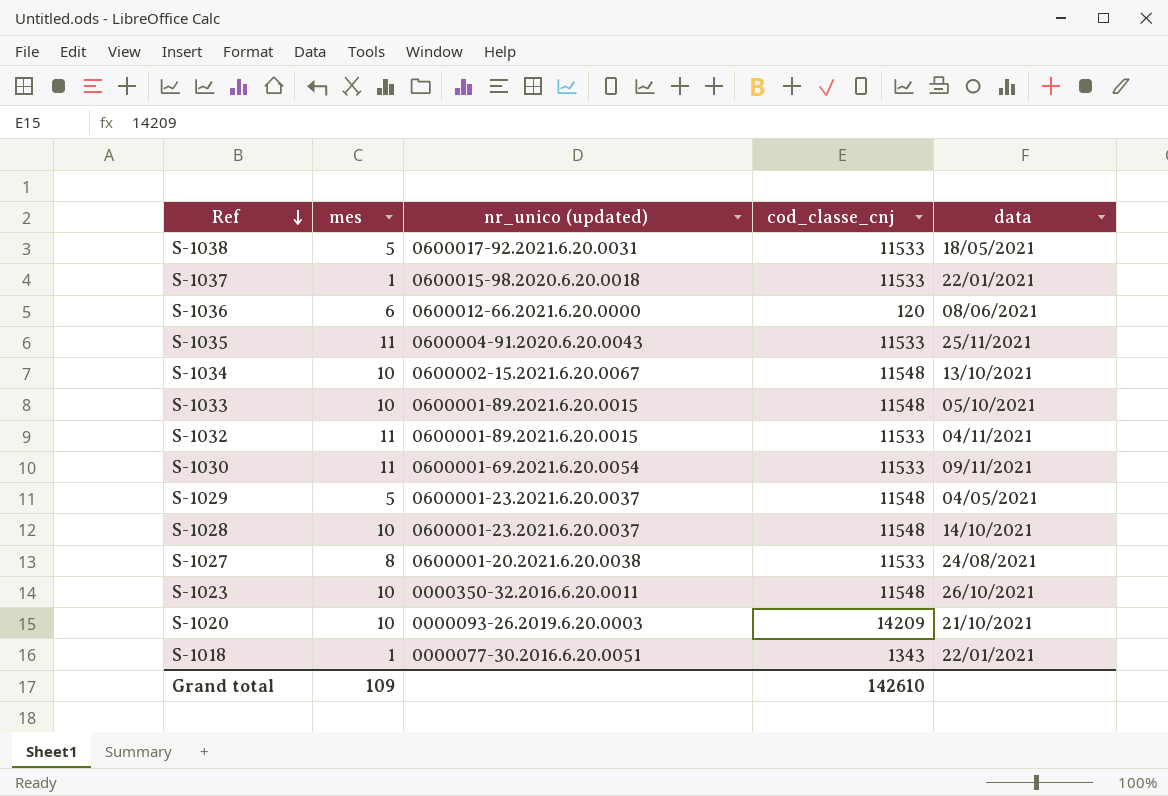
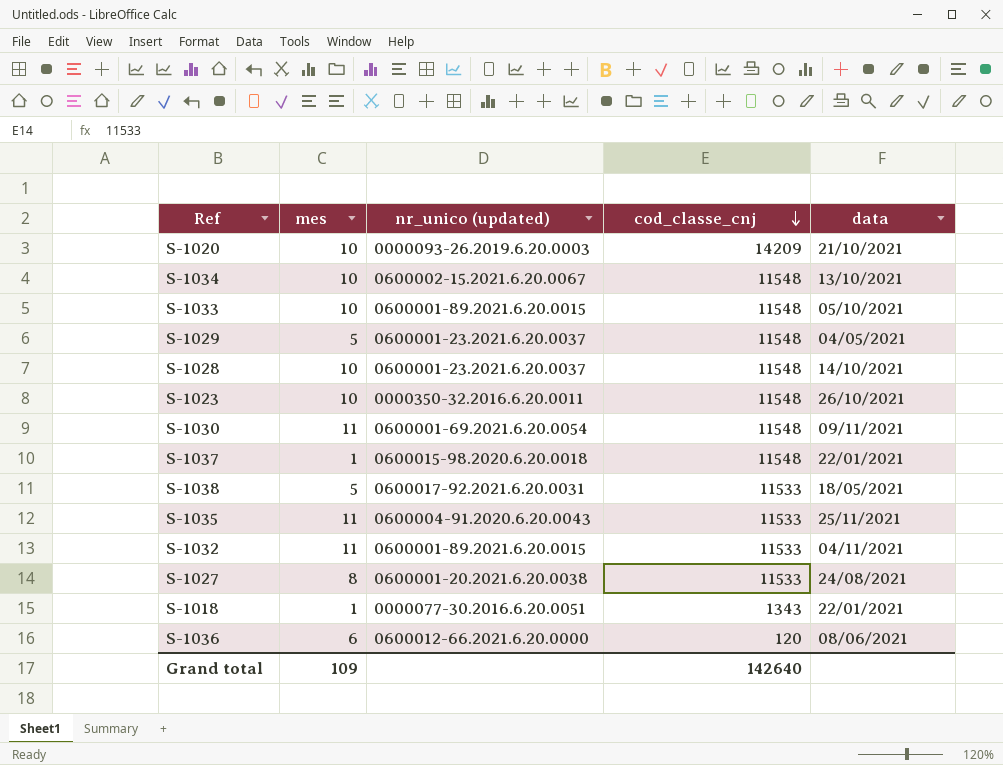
row order: Ref descending -> cod_classe_cnj descending
S-1030 | cod_classe_cnj: 11533 -> 11548
S-1037 | cod_classe_cnj: 11533 -> 11548
Grand total | cod_classe_cnj: 142610 -> 142640

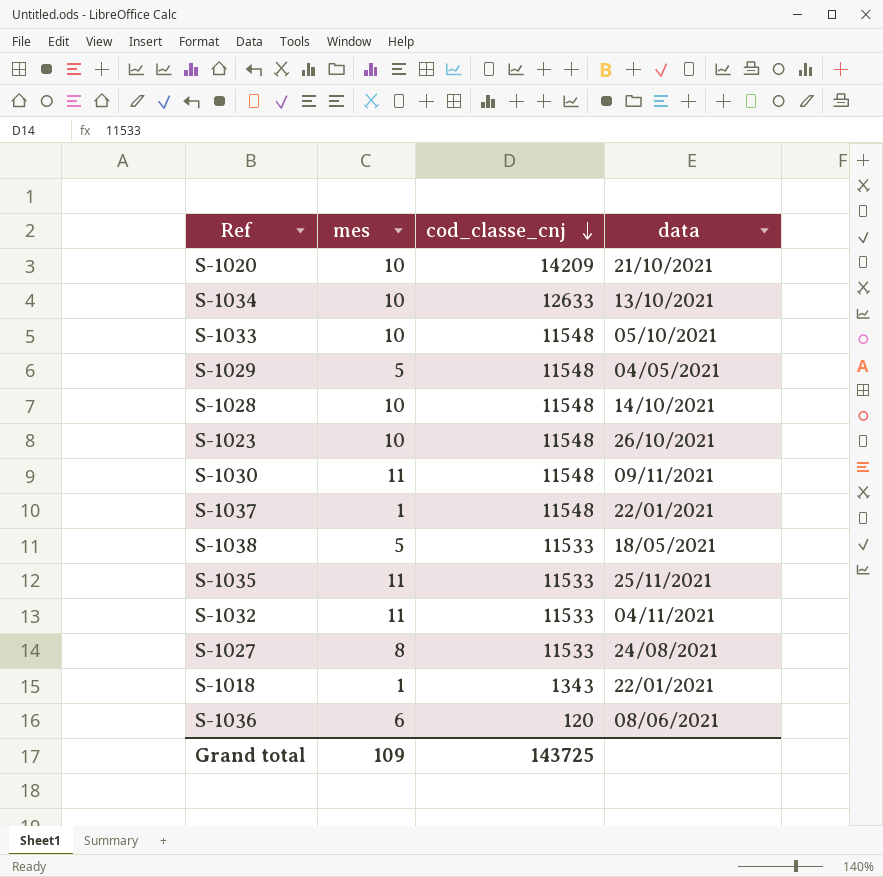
column nr_unico (updated) | position: 3 -> none
S-1034 | cod_classe_cnj: 11548 -> 12633
Grand total | cod_classe_cnj: 142640 -> 143725

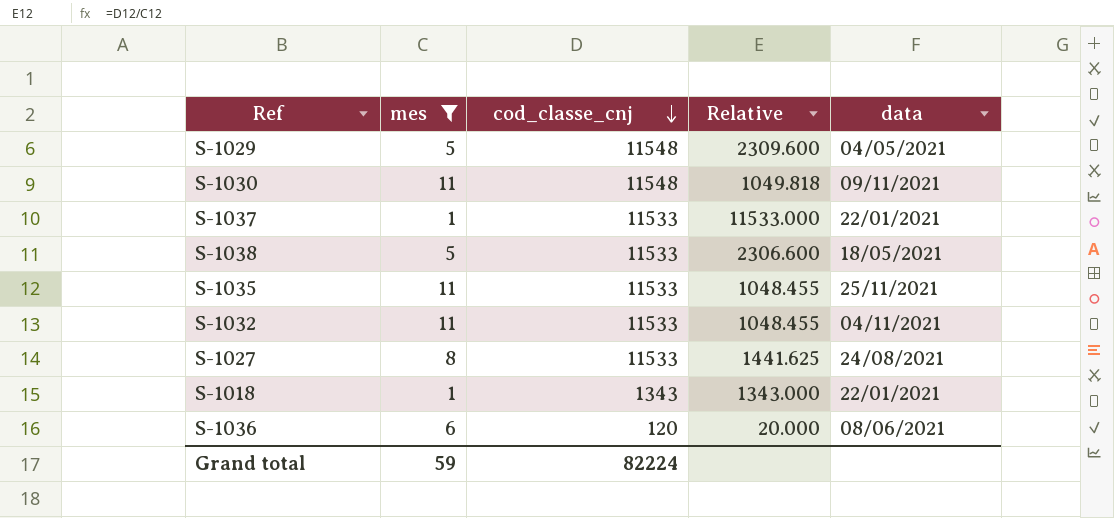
filter: none -> mes != 10
column Relative | formula: none -> [cod_classe_cnj] / [mes]
S-1037 | cod_classe_cnj: 11548 -> 11533
Grand total | mes: 109 -> 59
Grand total | cod_classe_cnj: 143725 -> 82224

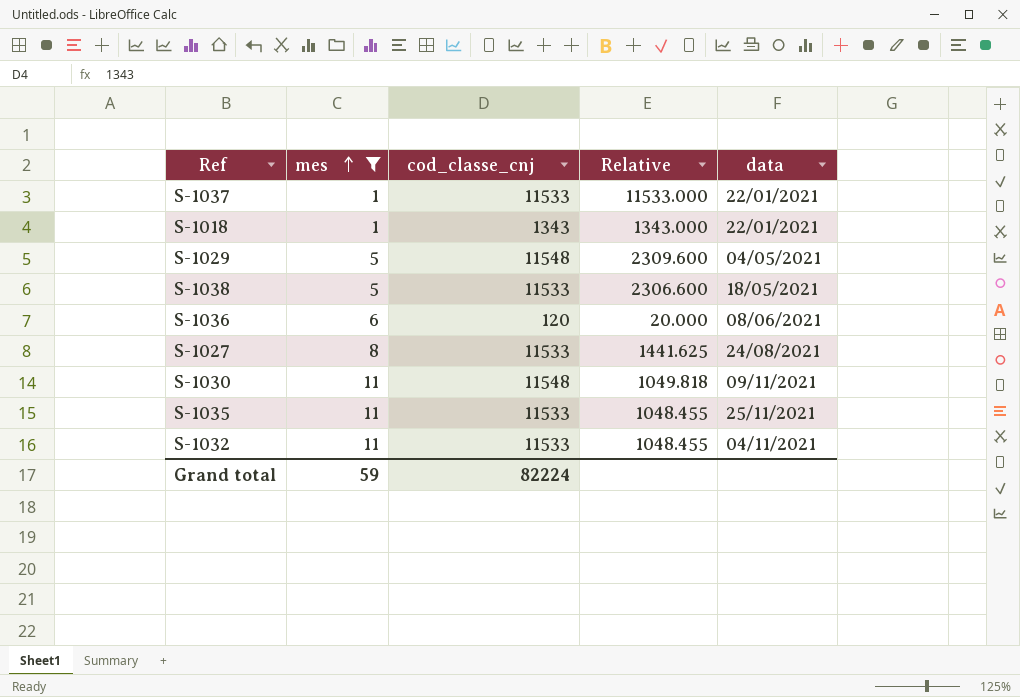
row order: cod_classe_cnj descending -> mes ascending

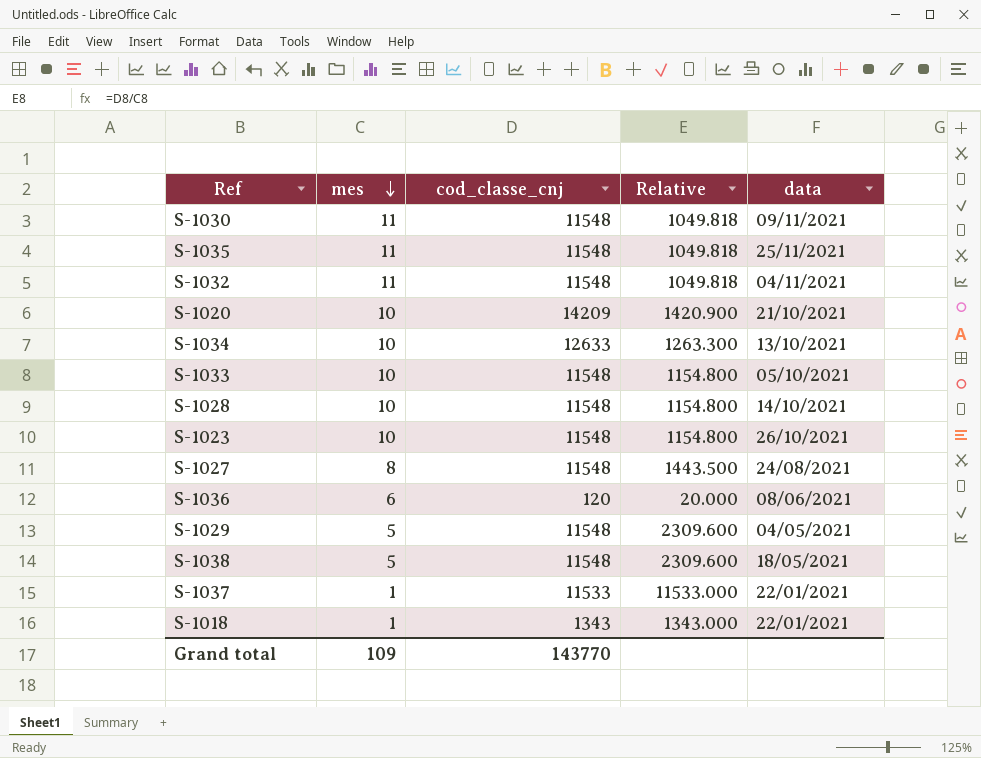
filter: mes != 10 -> none
row order: mes ascending -> mes descending
S-1035 | cod_classe_cnj: 11533 -> 11548
S-1035 | Relative: 1048.455 -> 1049.818
S-1032 | cod_classe_cnj: 11533 -> 11548
S-1032 | Relative: 1048.455 -> 1049.818
S-1027 | cod_classe_cnj: 11533 -> 11548
S-1027 | Relative: 1441.625 -> 1443.500
S-1038 | cod_classe_cnj: 11533 -> 11548
S-1038 | Relative: 2306.600 -> 2309.600
Grand total | mes: 59 -> 109
Grand total | cod_classe_cnj: 82224 -> 143770

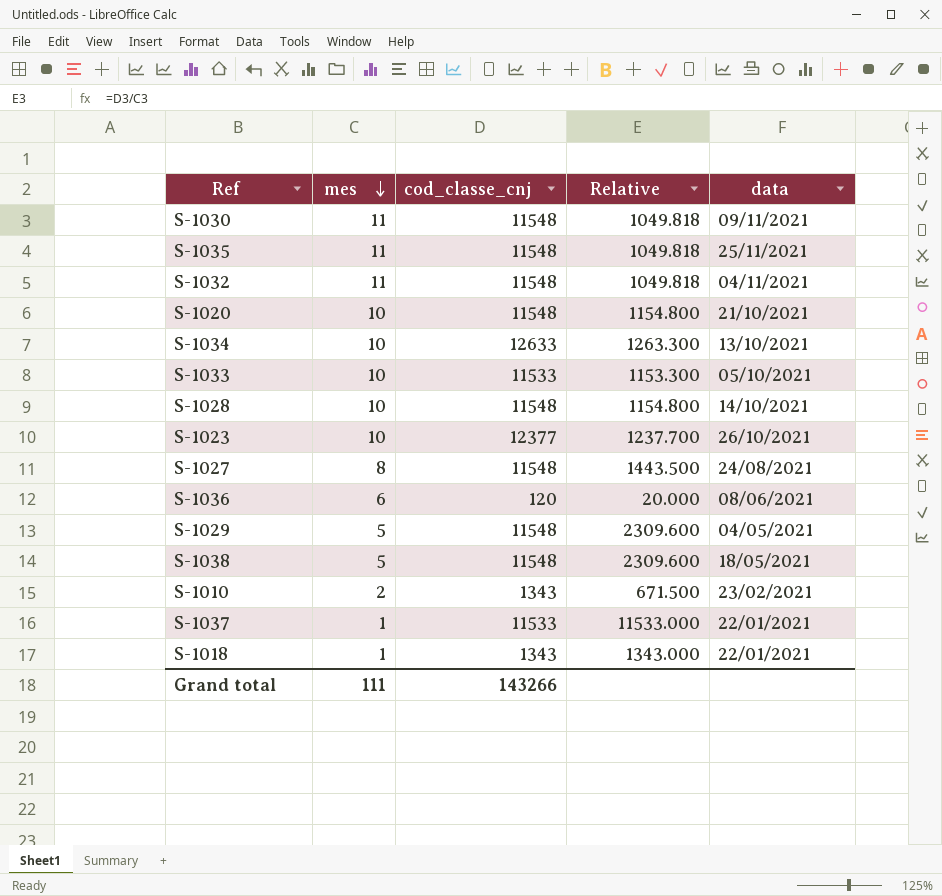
S-1020 | cod_classe_cnj: 14209 -> 11548
S-1020 | Relative: 1420.900 -> 1154.800
S-1033 | cod_classe_cnj: 11548 -> 11533
S-1033 | Relative: 1154.800 -> 1153.300
S-1023 | cod_classe_cnj: 11548 -> 12377
S-1023 | Relative: 1154.800 -> 1237.700
row S-1010: none -> 2 | 1343 | 671.500 | 23/02/2021
Grand total | mes: 109 -> 111
Grand total | cod_classe_cnj: 143770 -> 143266

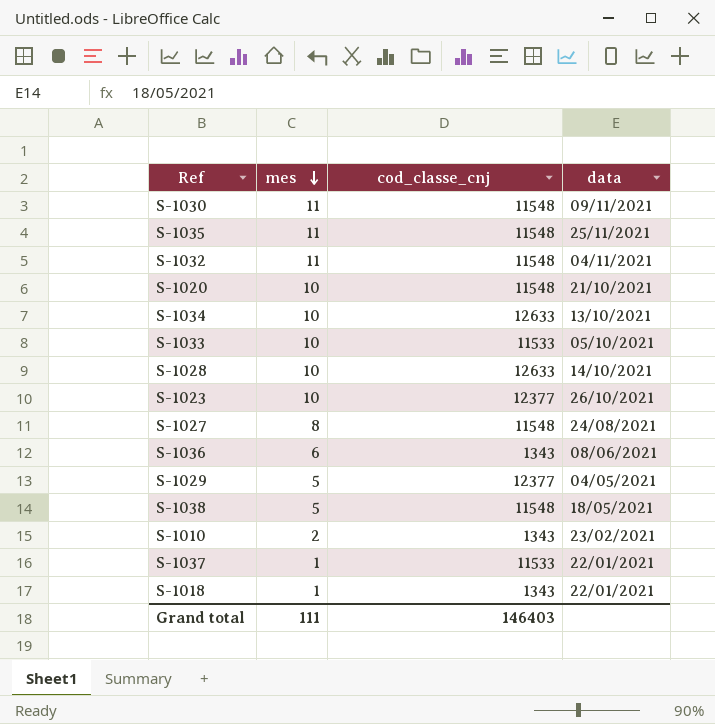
column Relative | formula: [cod_classe_cnj] / [mes] -> none
S-1028 | cod_classe_cnj: 11548 -> 12633
S-1036 | cod_classe_cnj: 120 -> 1343
S-1029 | cod_classe_cnj: 11548 -> 12377
Grand total | cod_classe_cnj: 143266 -> 146403

